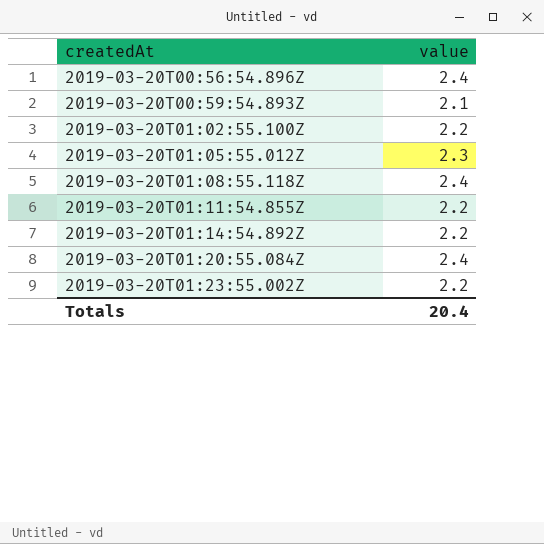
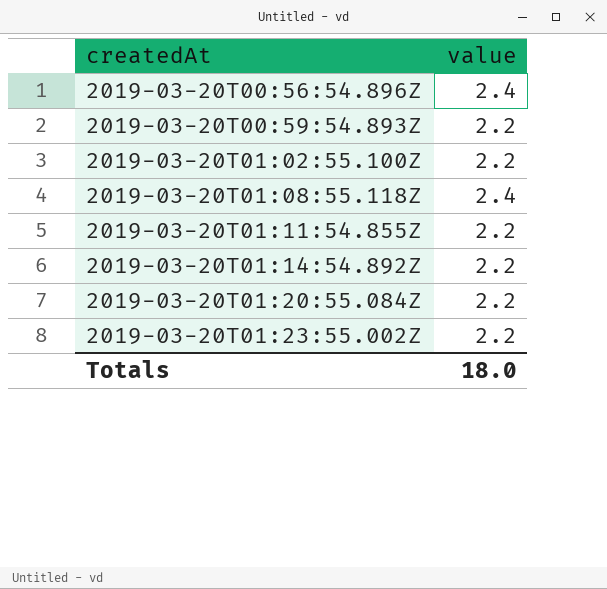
row 2019-03-20T01:05:55.012Z: 2.3 -> none
2019-03-20T00:59:54.893Z | value: 2.1 -> 2.2
2019-03-20T01:20:55.084Z | value: 2.4 -> 2.2
Totals | value: 20.4 -> 18.0

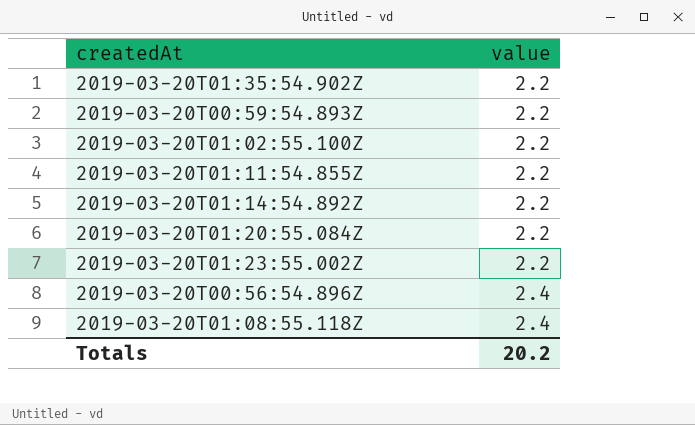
row order: createdAt ascending -> value ascending
row 2019-03-20T01:35:54.902Z: none -> 2.2
Totals | value: 18.0 -> 20.2

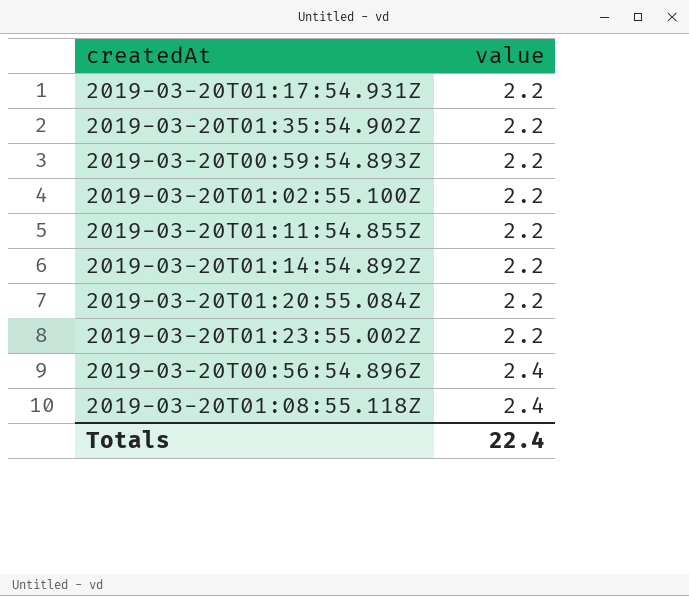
row 2019-03-20T01:17:54.931Z: none -> 2.2
Totals | value: 20.2 -> 22.4

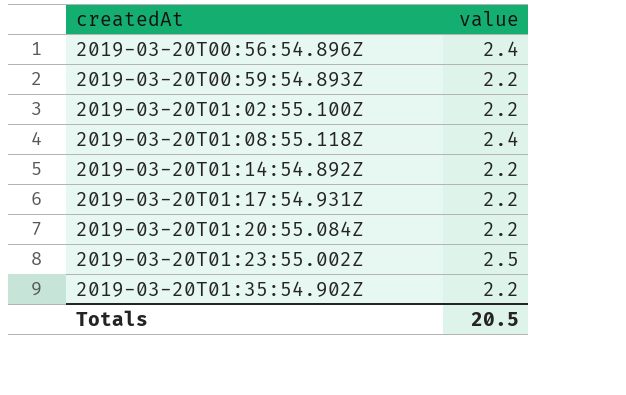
row order: value ascending -> createdAt ascending
row 2019-03-20T01:11:54.855Z: 2.2 -> none
2019-03-20T01:23:55.002Z | value: 2.2 -> 2.5
Totals | value: 22.4 -> 20.5

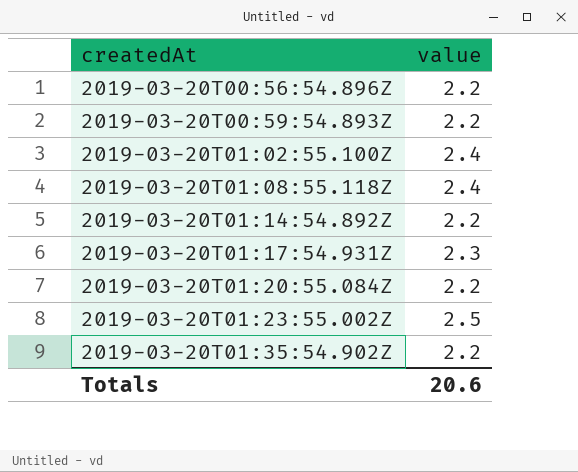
2019-03-20T00:56:54.896Z | value: 2.4 -> 2.2
2019-03-20T01:02:55.100Z | value: 2.2 -> 2.4
2019-03-20T01:17:54.931Z | value: 2.2 -> 2.3
Totals | value: 20.5 -> 20.6

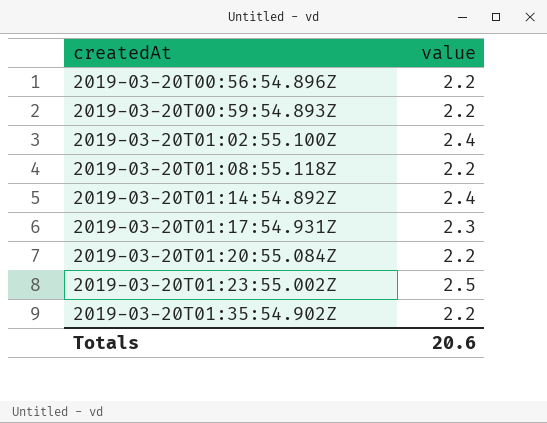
2019-03-20T01:08:55.118Z | value: 2.4 -> 2.2
2019-03-20T01:14:54.892Z | value: 2.2 -> 2.4

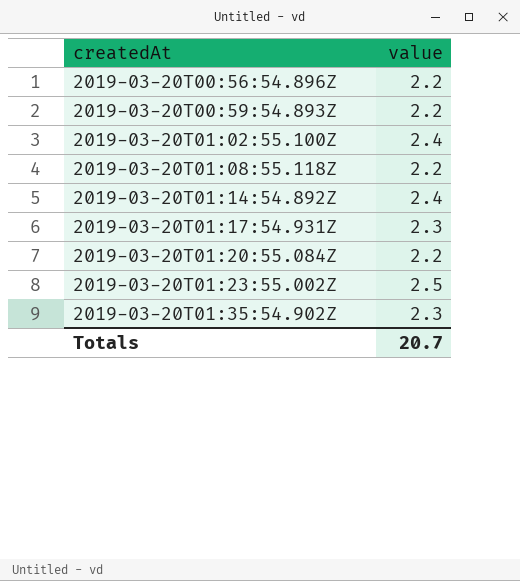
2019-03-20T01:35:54.902Z | value: 2.2 -> 2.3
Totals | value: 20.6 -> 20.7

